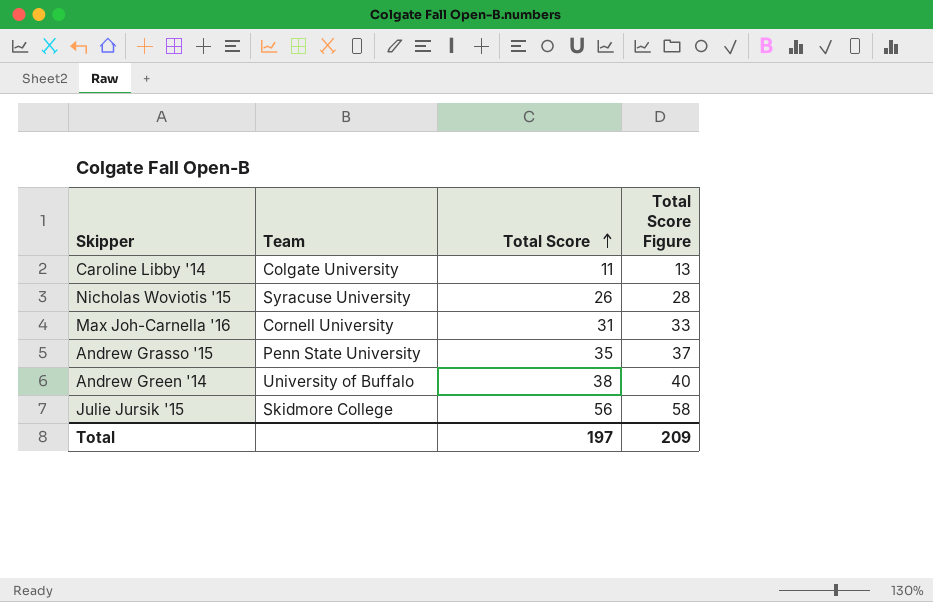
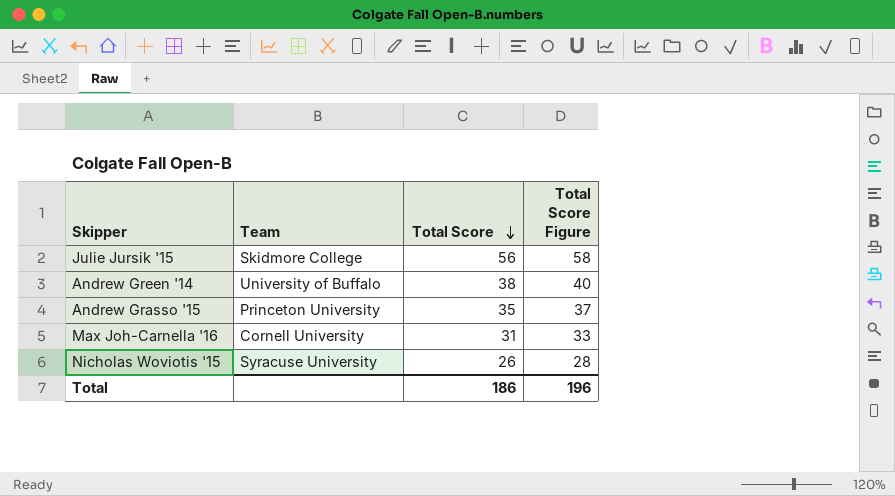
row order: Total Score ascending -> Total Score descending
row Caroline Libby '14: Colgate University | 11 | 13 -> none
Andrew Grasso '15 | Team: Penn State University -> Princeton University
Total | Total Score: 197 -> 186
Total | Total Score Figure: 209 -> 196

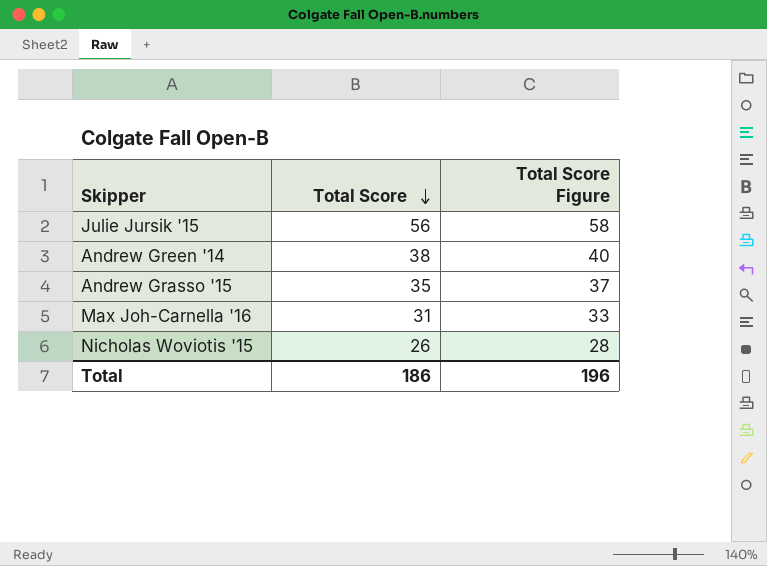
column Team | position: 2 -> none

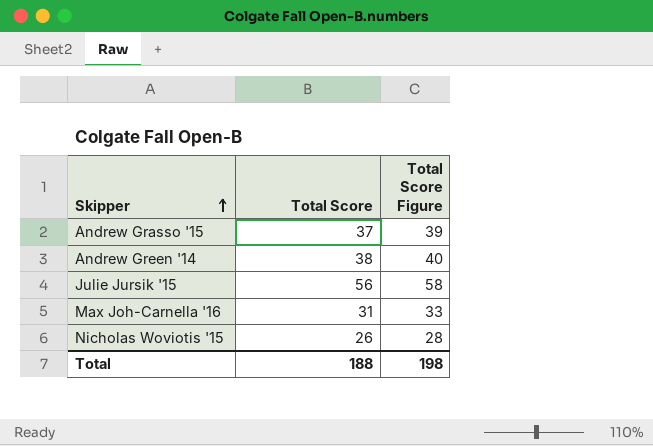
row order: Total Score descending -> Skipper ascending
Andrew Grasso '15 | Total Score: 35 -> 37
Andrew Grasso '15 | Total Score Figure: 37 -> 39
Total | Total Score: 186 -> 188
Total | Total Score Figure: 196 -> 198

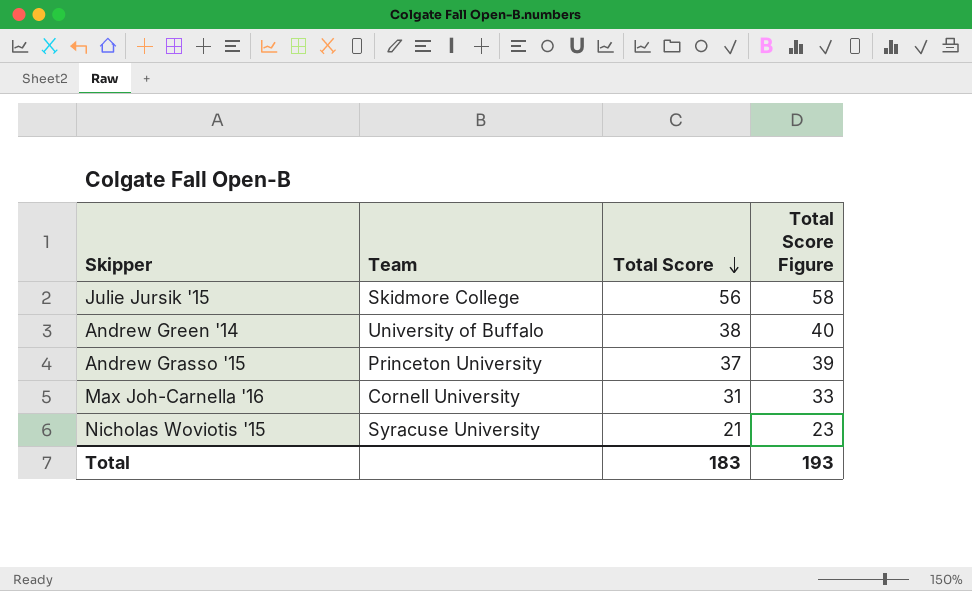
row order: Skipper ascending -> Total Score descending
column Team | position: none -> 2
Nicholas Woviotis '15 | Total Score: 26 -> 21
Nicholas Woviotis '15 | Total Score Figure: 28 -> 23
Total | Total Score: 188 -> 183
Total | Total Score Figure: 198 -> 193

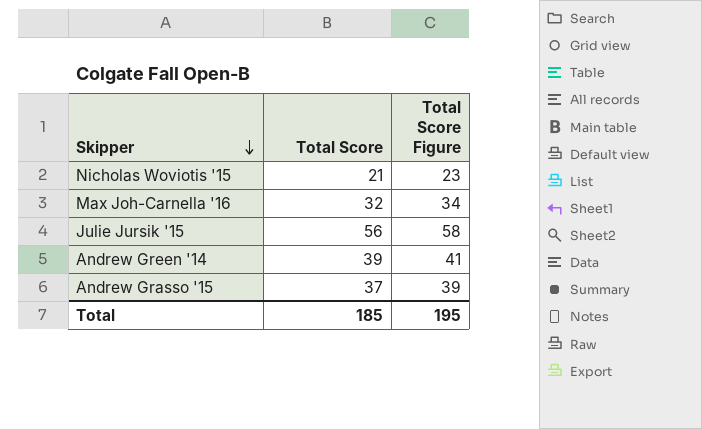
row order: Total Score descending -> Skipper descending
column Team | position: 2 -> none
Max Joh-Carnella '16 | Total Score: 31 -> 32
Max Joh-Carnella '16 | Total Score Figure: 33 -> 34
Andrew Green '14 | Total Score: 38 -> 39
Andrew Green '14 | Total Score Figure: 40 -> 41
Total | Total Score: 183 -> 185
Total | Total Score Figure: 193 -> 195

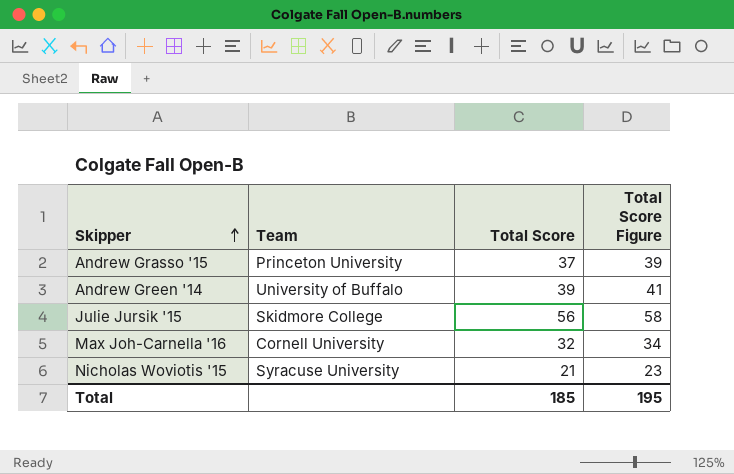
row order: Skipper descending -> Skipper ascending
column Team | position: none -> 2

